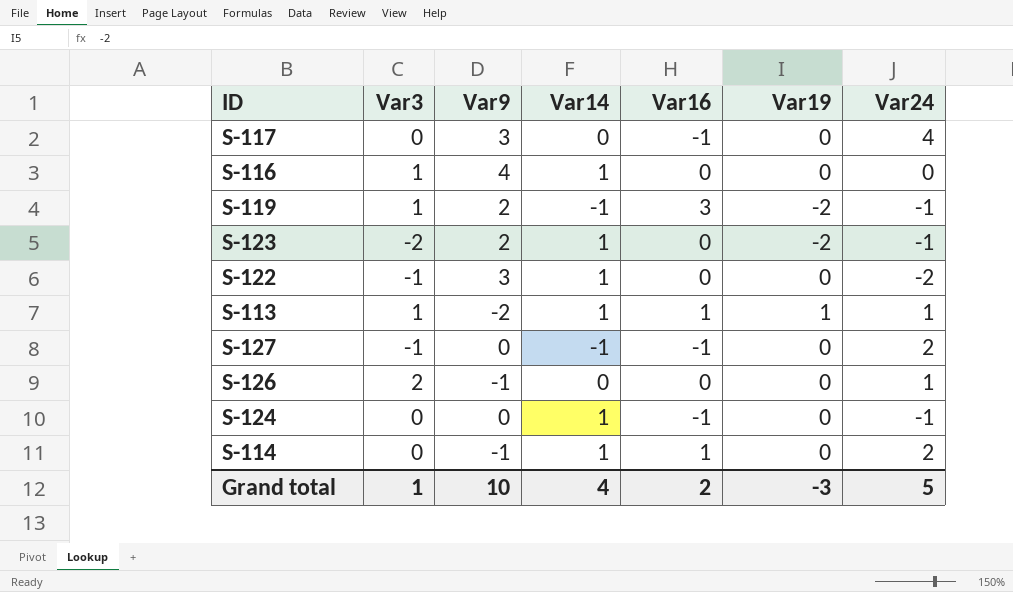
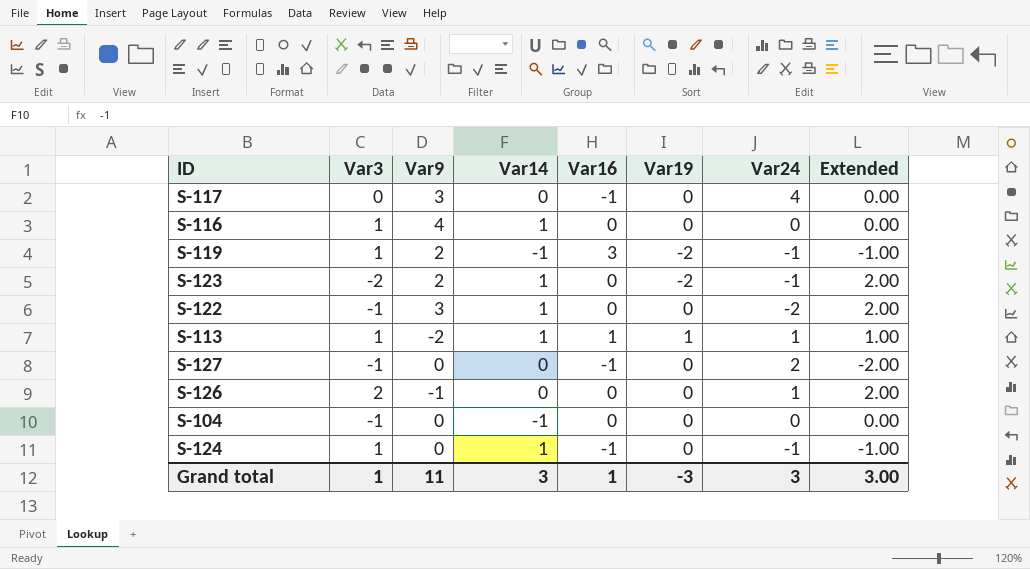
column Extended | formula: none -> [Var3] * [Var24]
row S-114: 0 | -1 | 1 | 1 | 0 | 2 -> none
S-127 | Var14: -1 -> 0
row S-104: none -> -1 | 0 | -1 | 0 | 0 | 0 | 0.00
S-124 | Var3: 0 -> 1
Grand total | Var9: 10 -> 11
Grand total | Var14: 4 -> 3
Grand total | Var16: 2 -> 1
Grand total | Var24: 5 -> 3

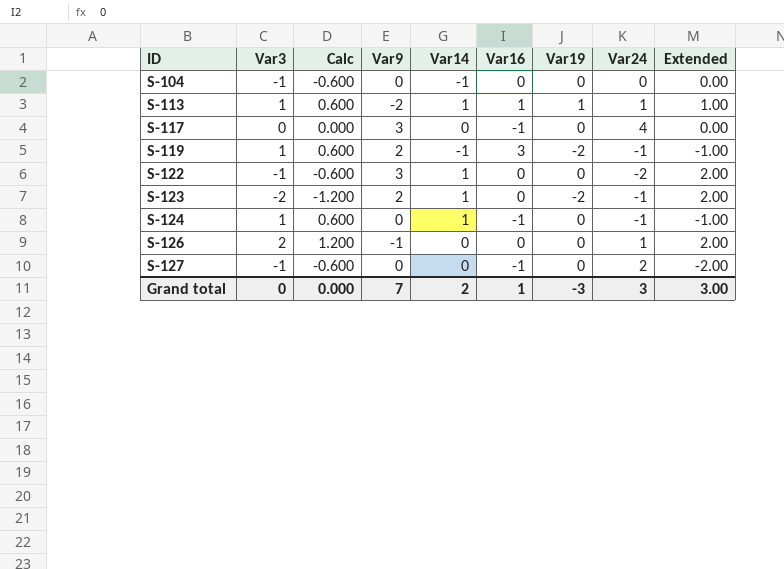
row order: none -> ID ascending
column Calc | formula: none -> [Var3] * 0.6
row S-116: 1 | 4 | 1 | 0 | 0 | 0 | 0.00 -> none
Grand total | Var3: 1 -> 0
Grand total | Var9: 11 -> 7
Grand total | Var14: 3 -> 2

